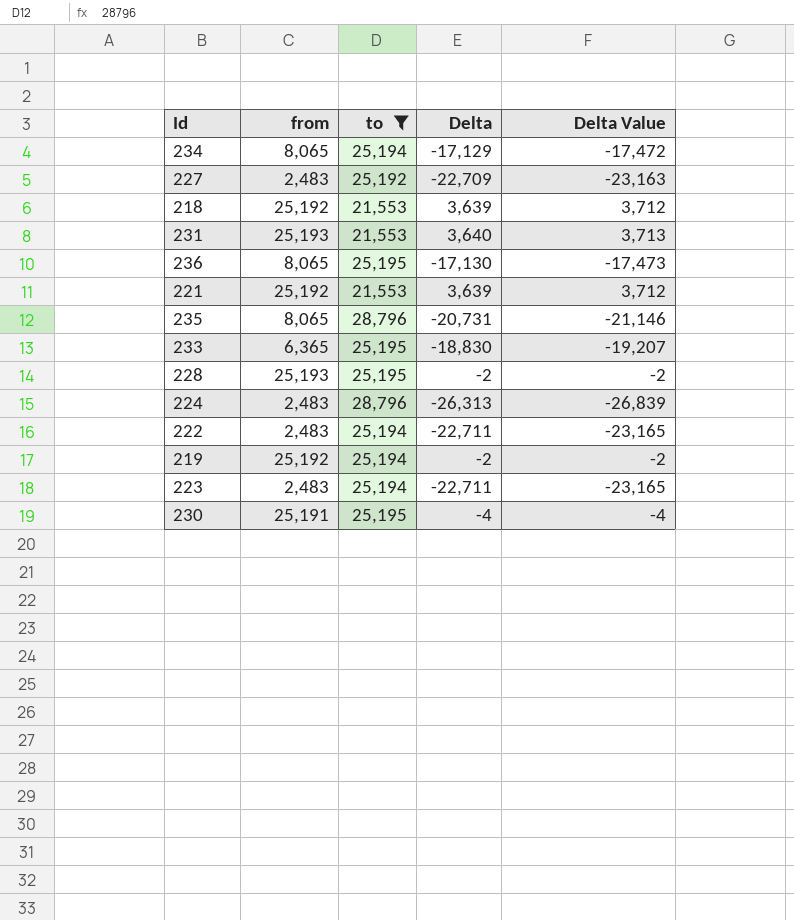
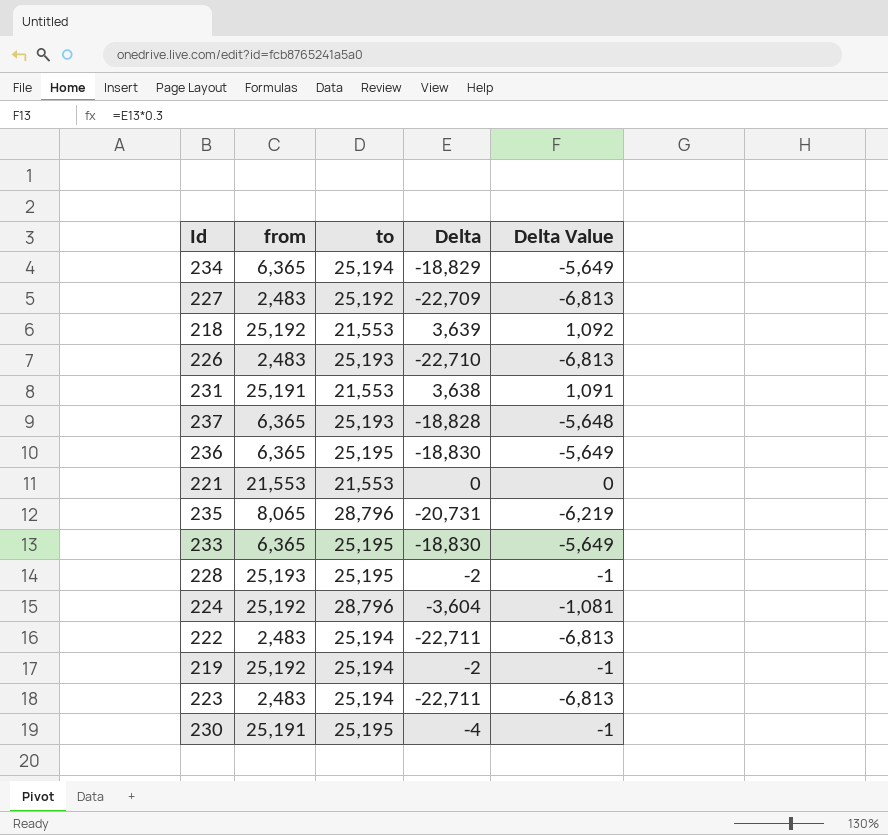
filter: to != 25,193 -> none
column Delta Value | formula: [Delta] * 1.02 -> [Delta] * 0.3
234 | from: 8,065 -> 6,365
234 | Delta: -17,129 -> -18,829
231 | from: 25,193 -> 25,191
231 | Delta: 3,640 -> 3,638
236 | from: 8,065 -> 6,365
236 | Delta: -17,130 -> -18,830
221 | from: 25,192 -> 21,553
221 | Delta: 3,639 -> 0
224 | from: 2,483 -> 25,192
224 | Delta: -26,313 -> -3,604

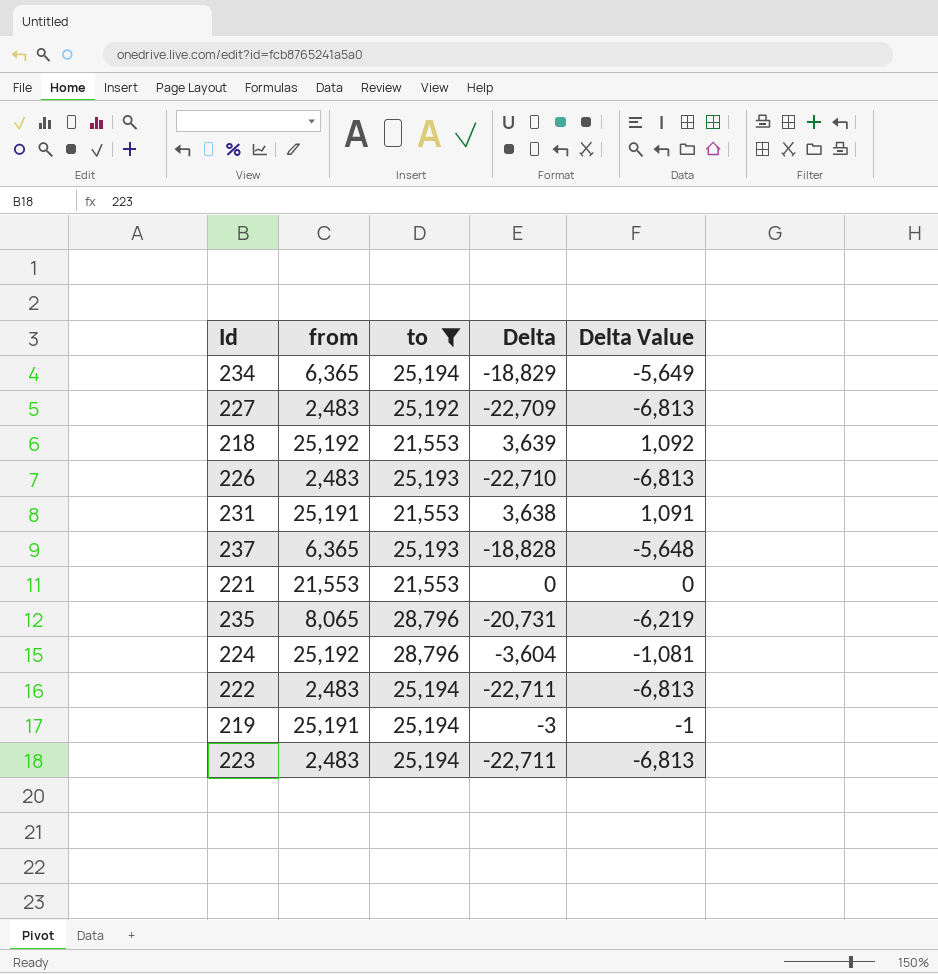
filter: none -> to != 25,195
219 | from: 25,192 -> 25,191
219 | Delta: -2 -> -3

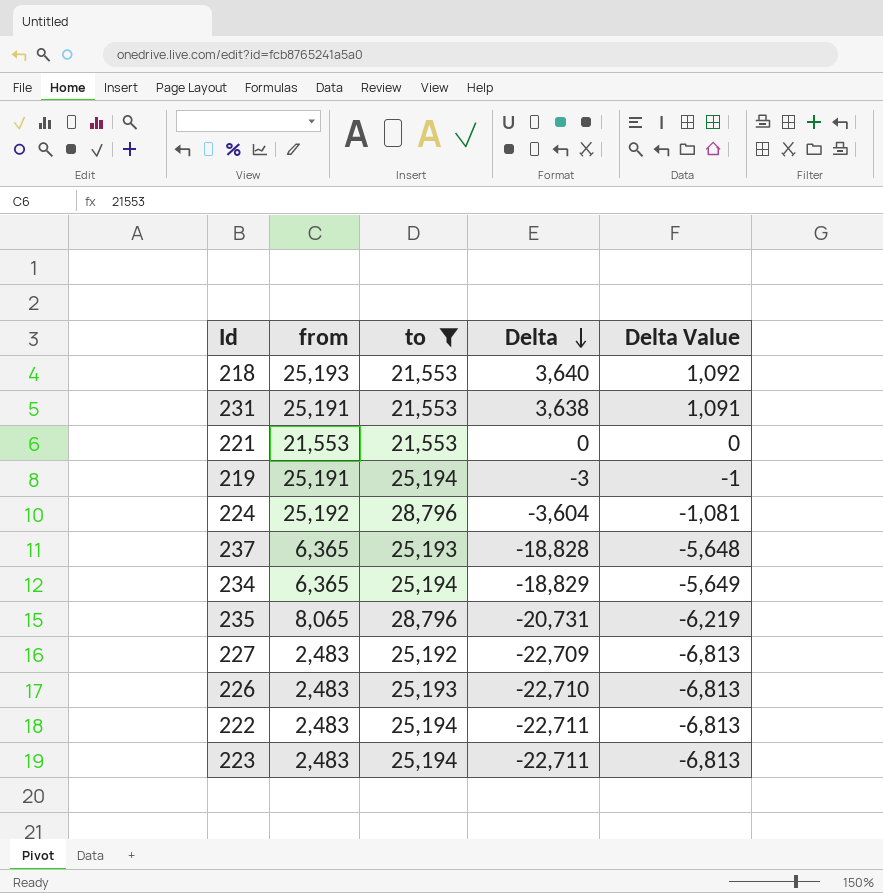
row order: none -> Delta descending
218 | from: 25,192 -> 25,193
218 | Delta: 3,639 -> 3,640

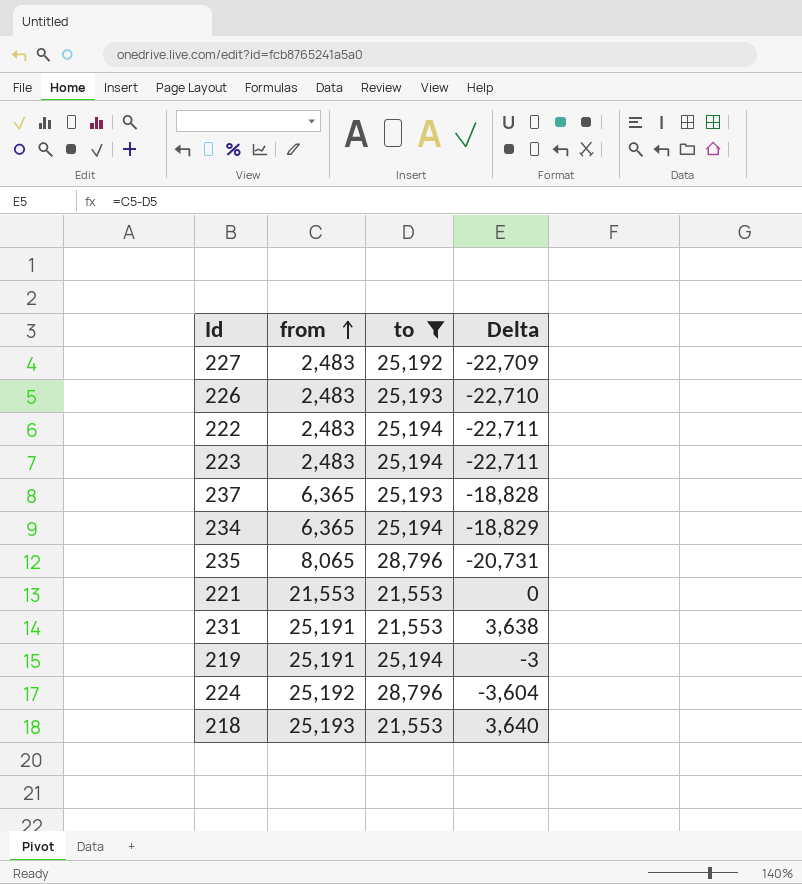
row order: Delta descending -> from ascending
column Delta Value | formula: [Delta] * 0.3 -> none

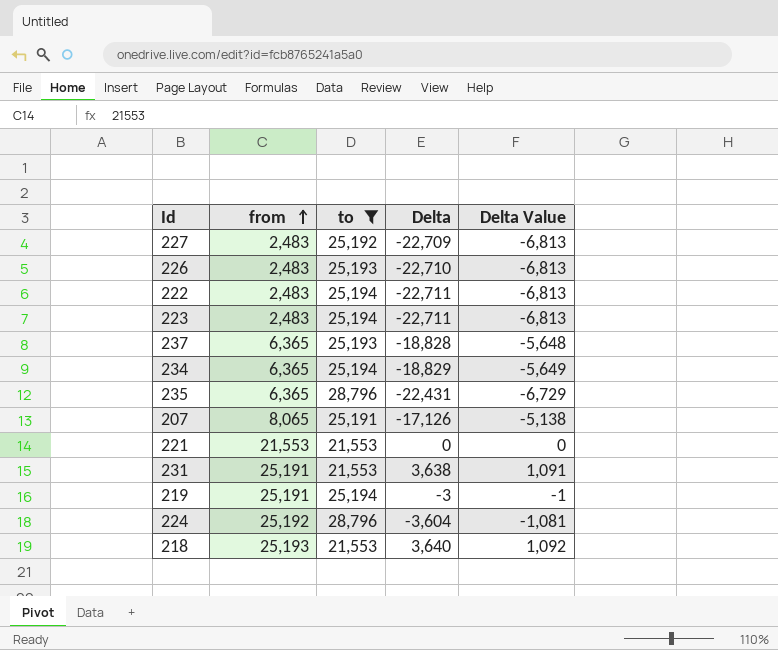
column Delta Value | formula: none -> [Delta] * 0.3
235 | from: 8,065 -> 6,365
235 | Delta: -20,731 -> -22,431
row 207: none -> 8,065 | 25,191 | -17,126 | -5,138

